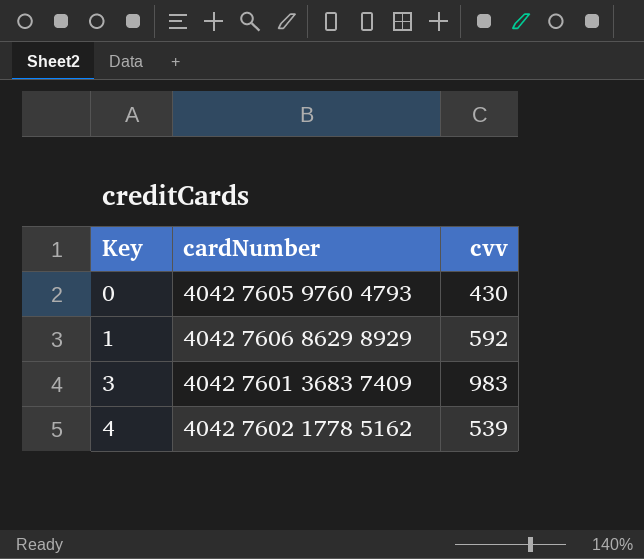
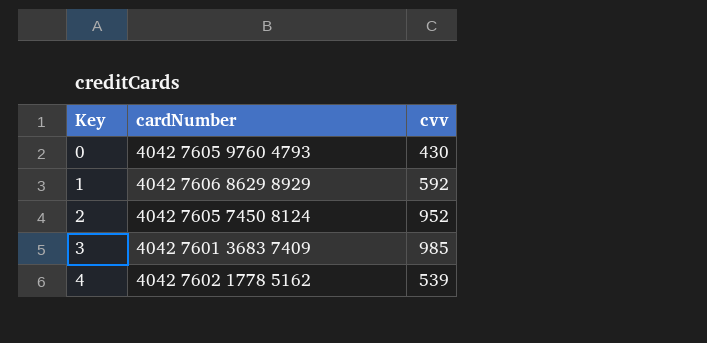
row 2: none -> 4042 7605 7450 8124 | 952
3 | cvv: 983 -> 985

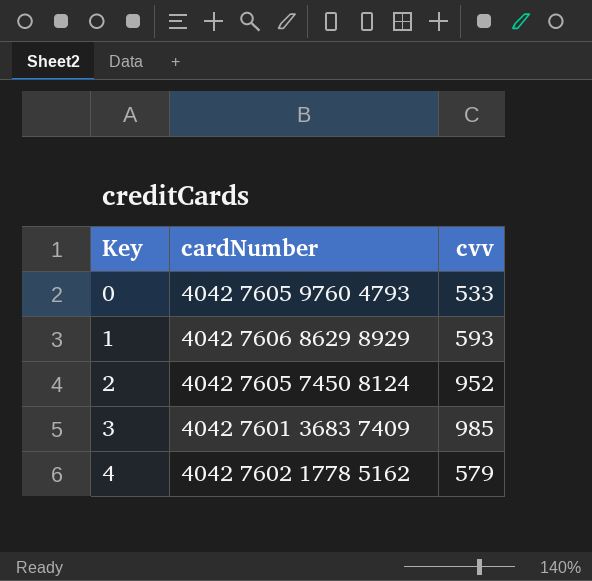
0 | cvv: 430 -> 533
1 | cvv: 592 -> 593
4 | cvv: 539 -> 579

